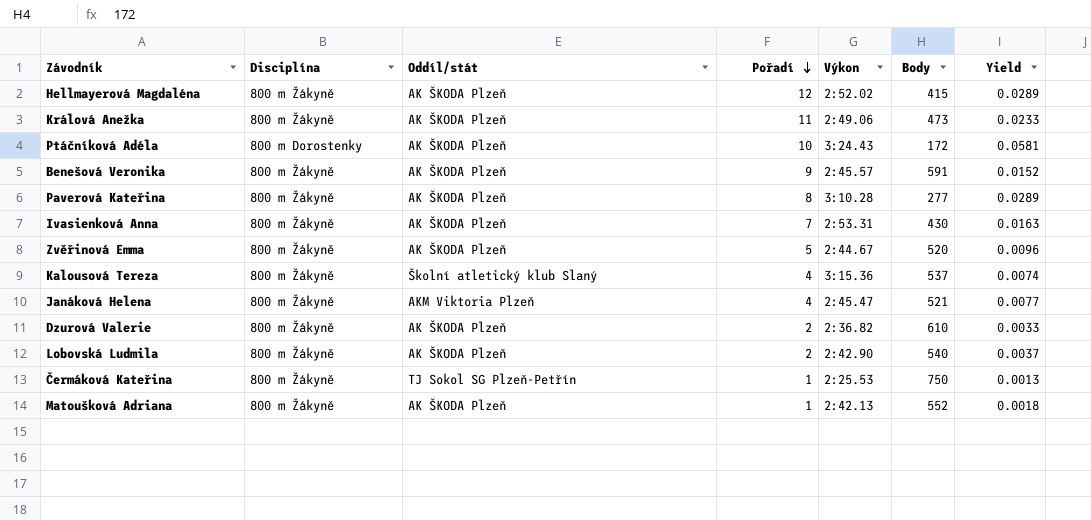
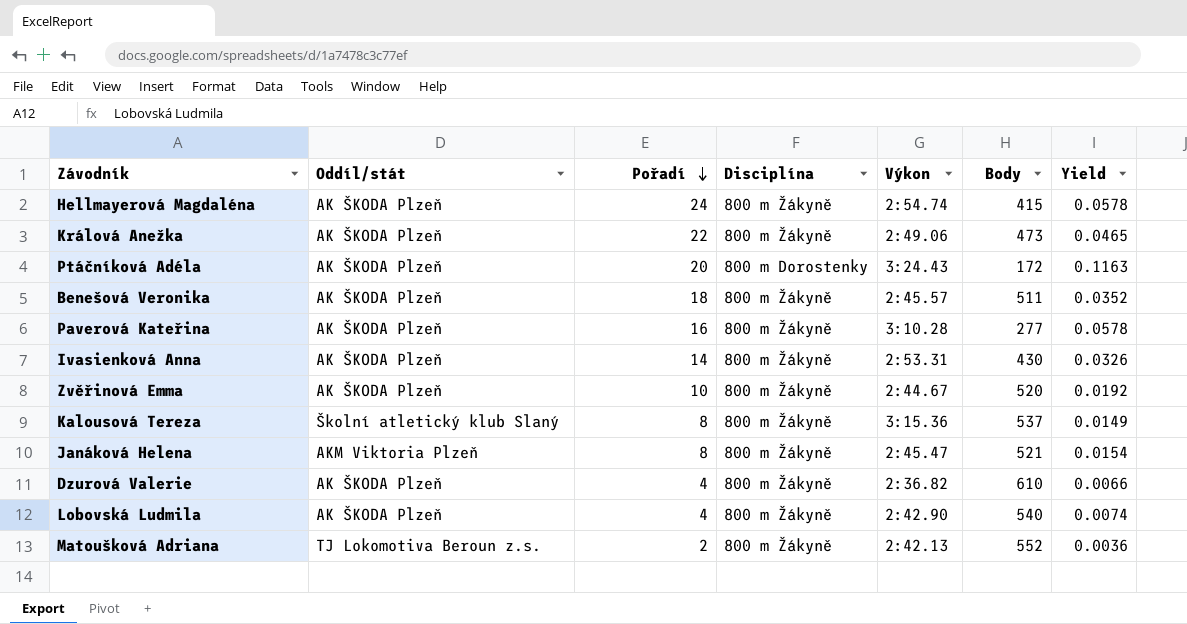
column Disciplína | position: 2 -> 4
row Čermáková Kateřina: 800 m Žákyně | TJ Sokol SG Plzeň-Petřín | 1 | 2:25.53 | 750 | 0.0013 -> none
Hellmayerová Magdaléna | Pořadí: 12 -> 24
Hellmayerová Magdaléna | Výkon: 2:52.02 -> 2:54.74
Hellmayerová Magdaléna | Yield: 0.0289 -> 0.0578
Králová Anežka | Pořadí: 11 -> 22
Králová Anežka | Yield: 0.0233 -> 0.0465
Ptáčníková Adéla | Pořadí: 10 -> 20
Ptáčníková Adéla | Yield: 0.0581 -> 0.1163
Benešová Veronika | Pořadí: 9 -> 18
Benešová Veronika | Body: 591 -> 511
Benešová Veronika | Yield: 0.0152 -> 0.0352
Paverová Kateřina | Pořadí: 8 -> 16
Paverová Kateřina | Yield: 0.0289 -> 0.0578
Ivasienková Anna | Pořadí: 7 -> 14
Ivasienková Anna | Yield: 0.0163 -> 0.0326
Zvěřinová Emma | Pořadí: 5 -> 10
Zvěřinová Emma | Yield: 0.0096 -> 0.0192
Kalousová Tereza | Pořadí: 4 -> 8
Kalousová Tereza | Yield: 0.0074 -> 0.0149
Janáková Helena | Pořadí: 4 -> 8
Janáková Helena | Yield: 0.0077 -> 0.0154
Dzurová Valerie | Pořadí: 2 -> 4
Dzurová Valerie | Yield: 0.0033 -> 0.0066
Lobovská Ludmila | Pořadí: 2 -> 4
Lobovská Ludmila | Yield: 0.0037 -> 0.0074
Matoušková Adriana | Oddíl/stát: AK ŠKODA Plzeň -> TJ Lokomotiva Beroun z.s.
Matoušková Adriana | Pořadí: 1 -> 2
Matoušková Adriana | Yield: 0.0018 -> 0.0036

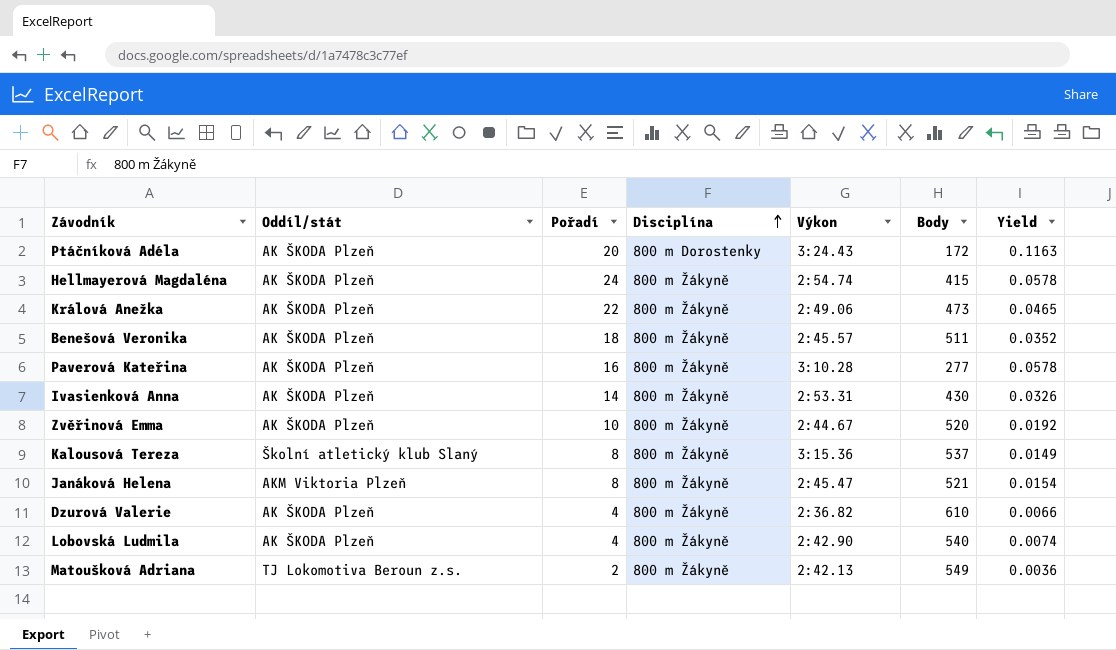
row order: Pořadí descending -> Disciplína ascending
Matoušková Adriana | Body: 552 -> 549

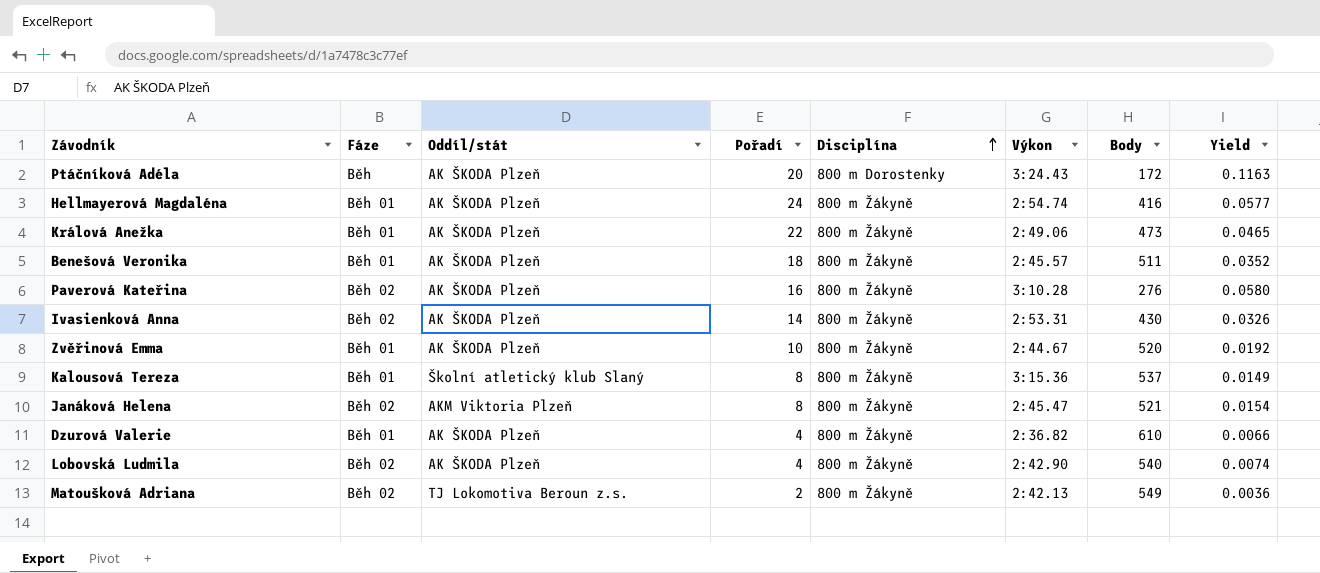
column Fáze | position: none -> 2
Hellmayerová Magdaléna | Body: 415 -> 416
Hellmayerová Magdaléna | Yield: 0.0578 -> 0.0577
Paverová Kateřina | Body: 277 -> 276
Paverová Kateřina | Yield: 0.0578 -> 0.0580

